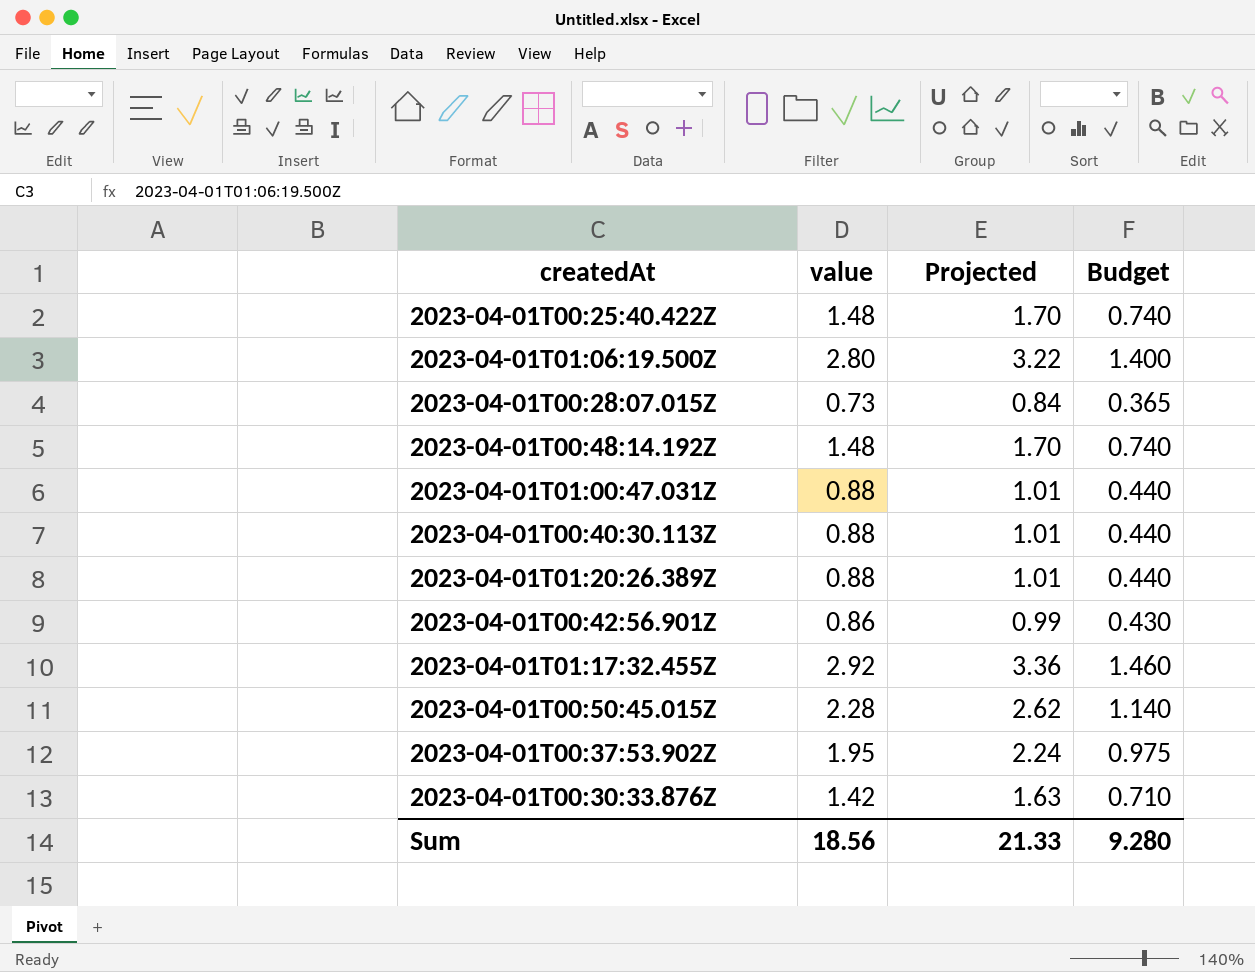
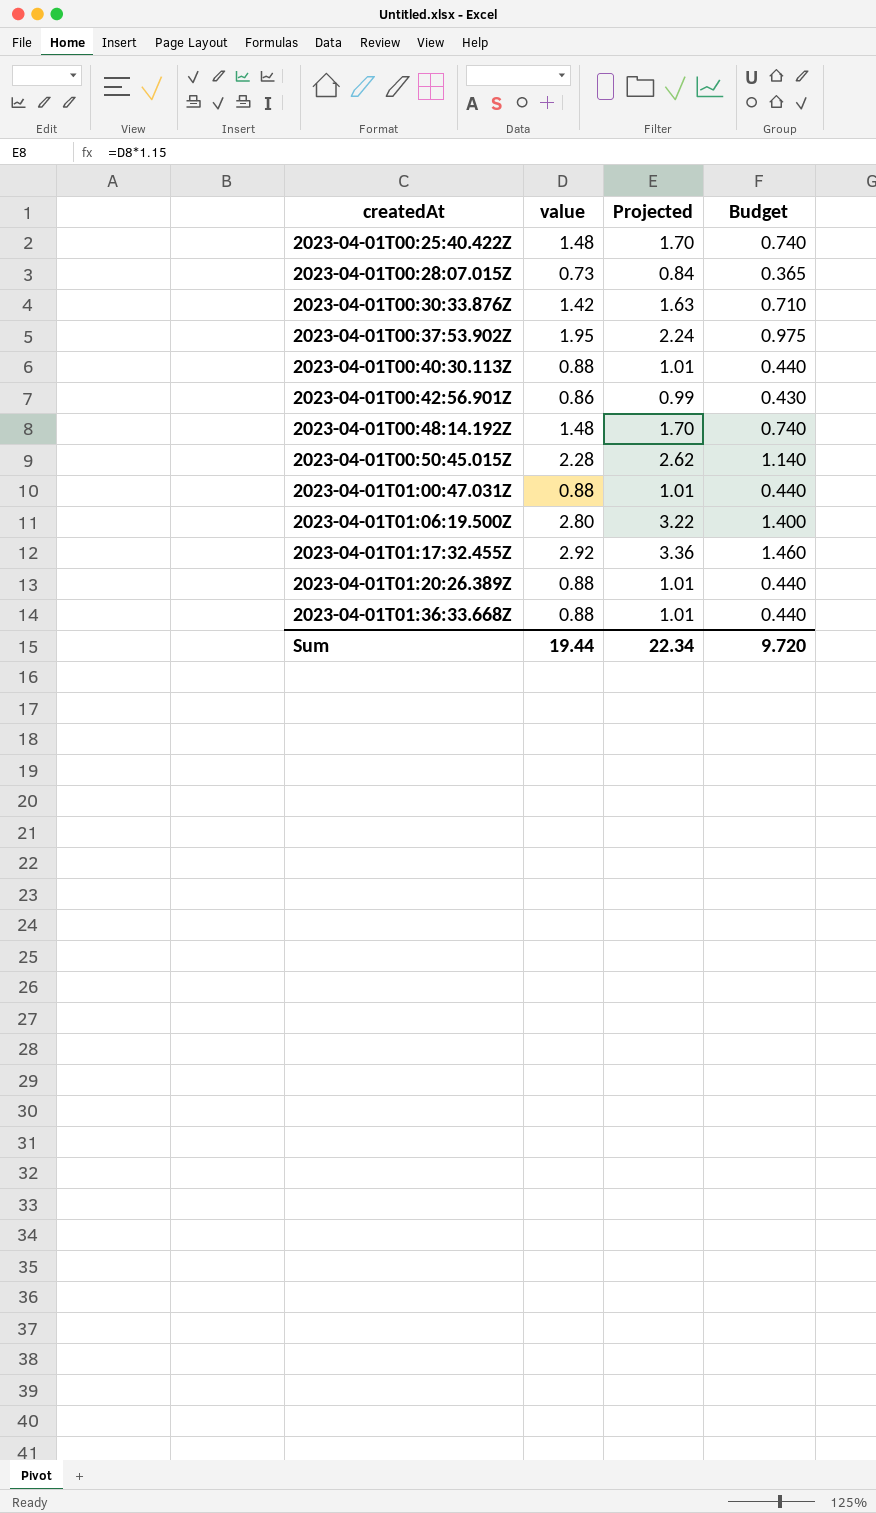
row order: none -> createdAt ascending
row 2023-04-01T01:36:33.668Z: none -> 0.88 | 1.01 | 0.440
Sum | value: 18.56 -> 19.44
Sum | Projected: 21.33 -> 22.34
Sum | Budget: 9.280 -> 9.720

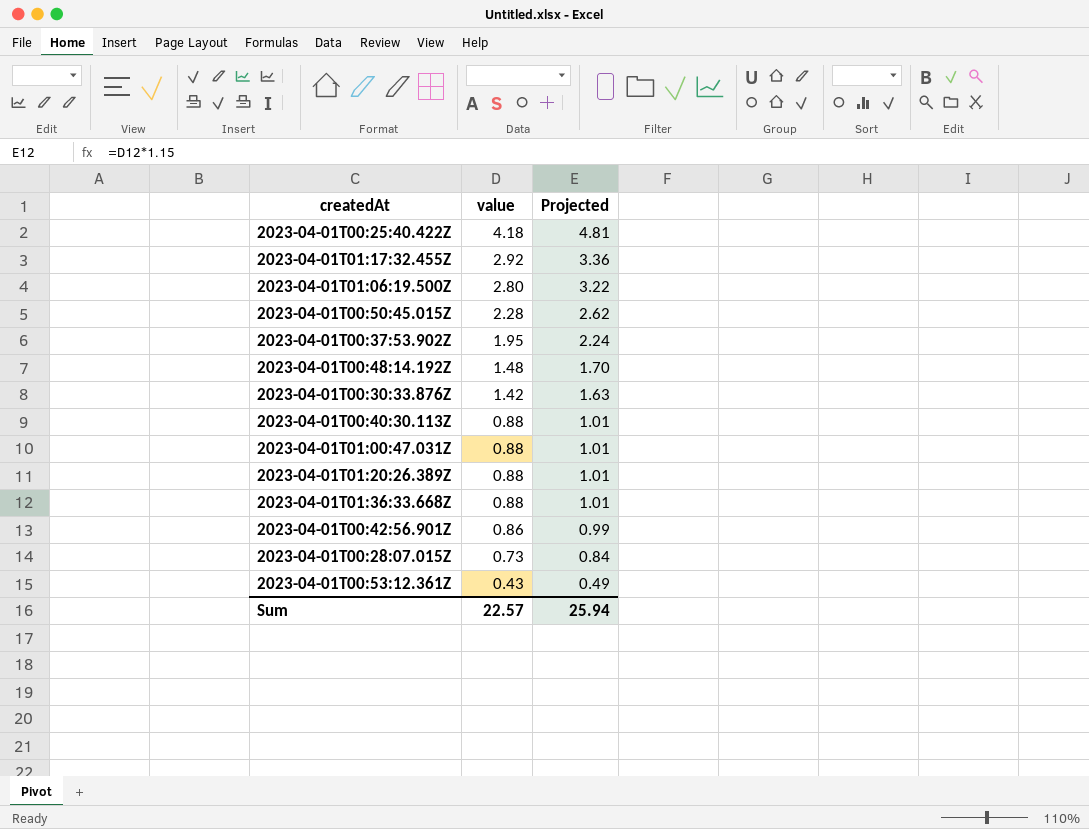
row order: createdAt ascending -> value descending
column Budget | formula: [value] * 0.5 -> none
2023-04-01T00:25:40.422Z | value: 1.48 -> 4.18
2023-04-01T00:25:40.422Z | Projected: 1.70 -> 4.81
row 2023-04-01T00:53:12.361Z: none -> 0.43 | 0.49
Sum | value: 19.44 -> 22.57
Sum | Projected: 22.34 -> 25.94

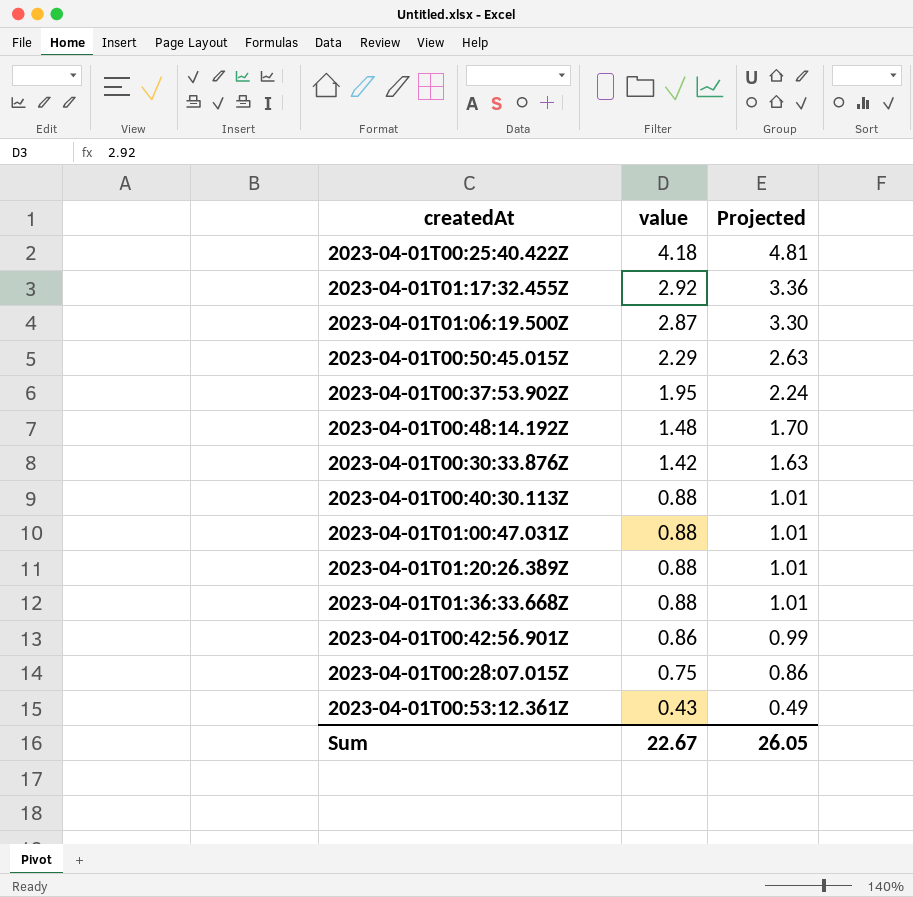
2023-04-01T01:06:19.500Z | value: 2.80 -> 2.87
2023-04-01T01:06:19.500Z | Projected: 3.22 -> 3.30
2023-04-01T00:50:45.015Z | value: 2.28 -> 2.29
2023-04-01T00:50:45.015Z | Projected: 2.62 -> 2.63
2023-04-01T00:28:07.015Z | value: 0.73 -> 0.75
2023-04-01T00:28:07.015Z | Projected: 0.84 -> 0.86
Sum | value: 22.57 -> 22.67
Sum | Projected: 25.94 -> 26.05

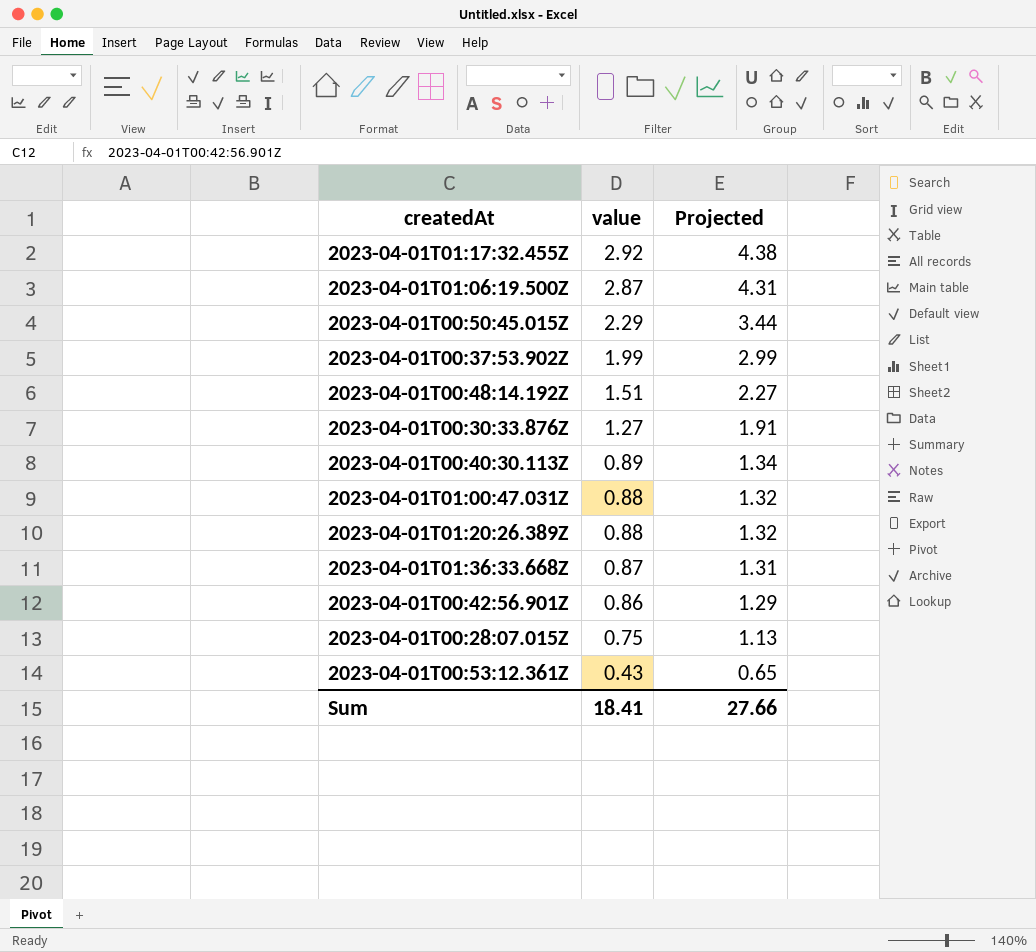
column Projected | formula: [value] * 1.15 -> [value] * 1.5
row 2023-04-01T00:25:40.422Z: 4.18 | 4.81 -> none
2023-04-01T00:37:53.902Z | value: 1.95 -> 1.99
2023-04-01T00:48:14.192Z | value: 1.48 -> 1.51
2023-04-01T00:30:33.876Z | value: 1.42 -> 1.27
2023-04-01T00:40:30.113Z | value: 0.88 -> 0.89
2023-04-01T01:36:33.668Z | value: 0.88 -> 0.87
Sum | value: 22.67 -> 18.41
Sum | Projected: 26.05 -> 27.66

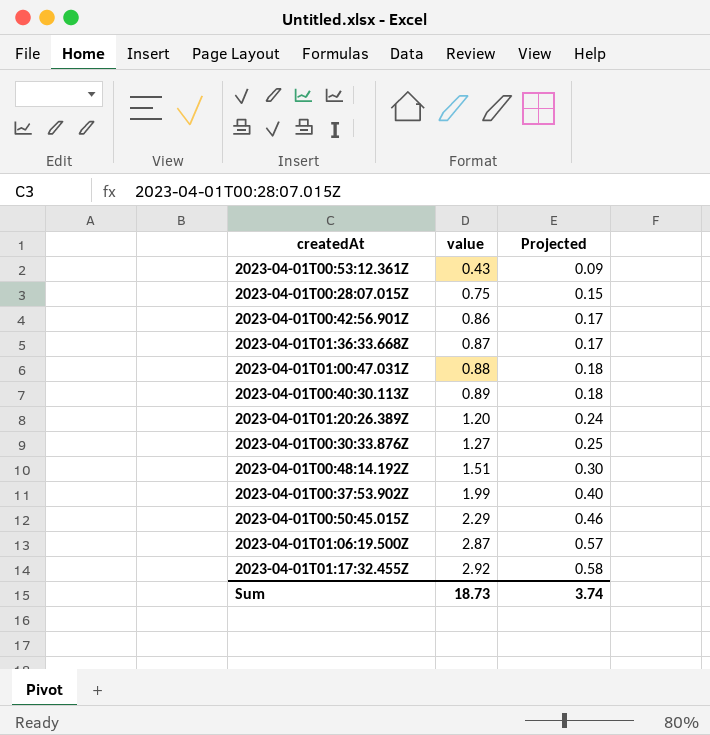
row order: value descending -> value ascending
column Projected | formula: [value] * 1.5 -> [value] * 0.2
2023-04-01T01:20:26.389Z | value: 0.88 -> 1.20
Sum | value: 18.41 -> 18.73
Sum | Projected: 27.66 -> 3.74

